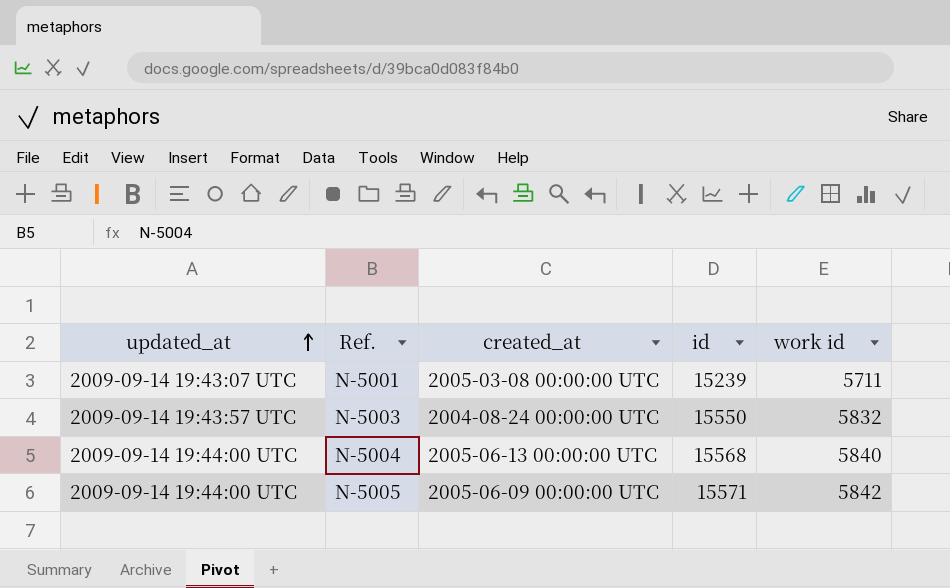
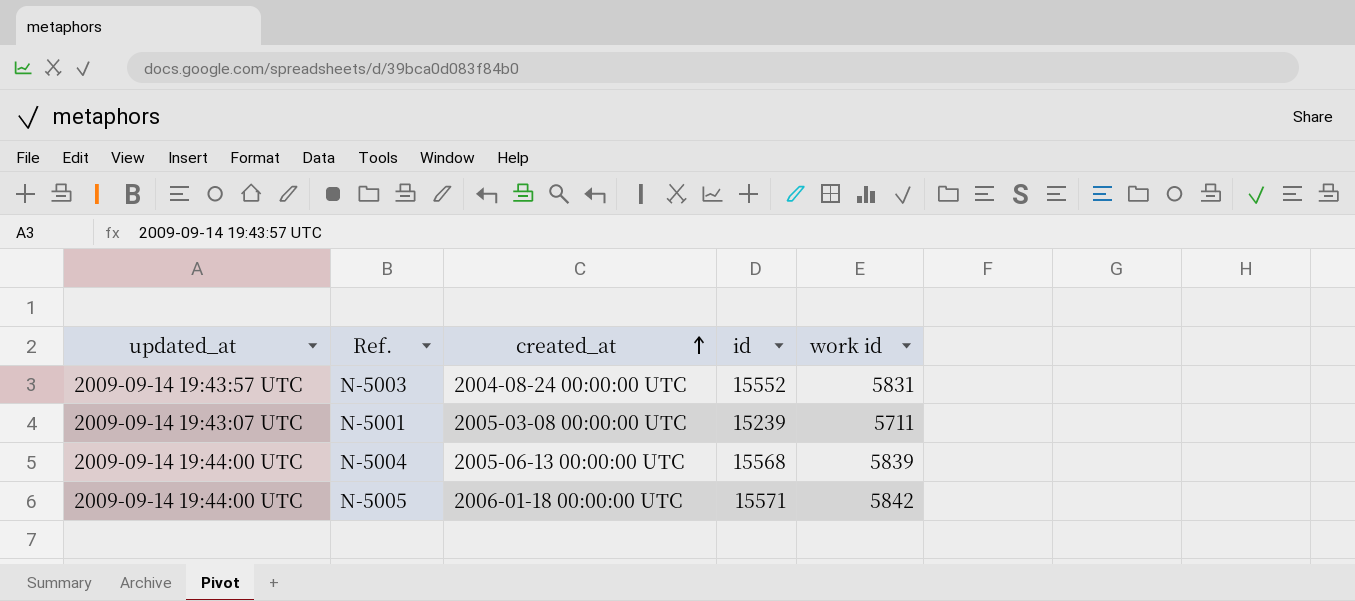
row order: updated_at ascending -> created_at ascending
N-5003 | id: 15550 -> 15552
N-5003 | work id: 5832 -> 5831
N-5004 | work id: 5840 -> 5839
N-5005 | created_at: 2005-06-09 00:00:00 UTC -> 2006-01-18 00:00:00 UTC

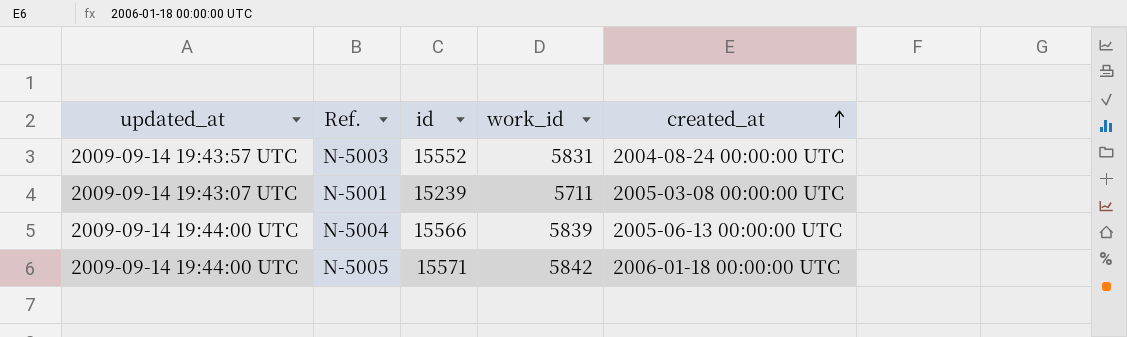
column name: work id -> work_id
column created_at | position: 3 -> 5
N-5004 | id: 15568 -> 15566

